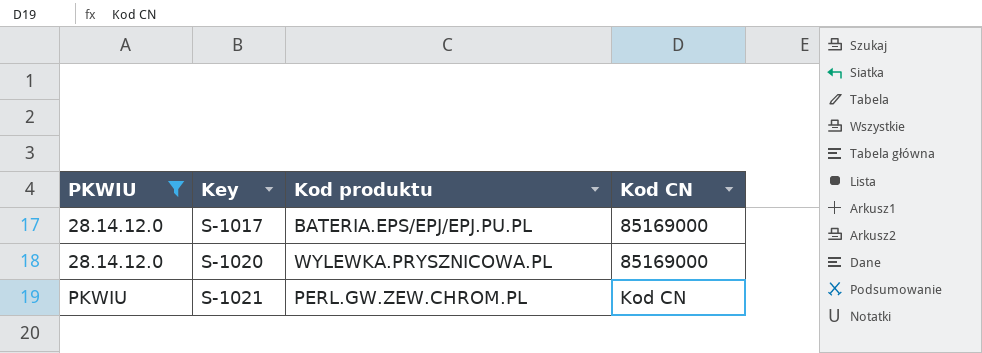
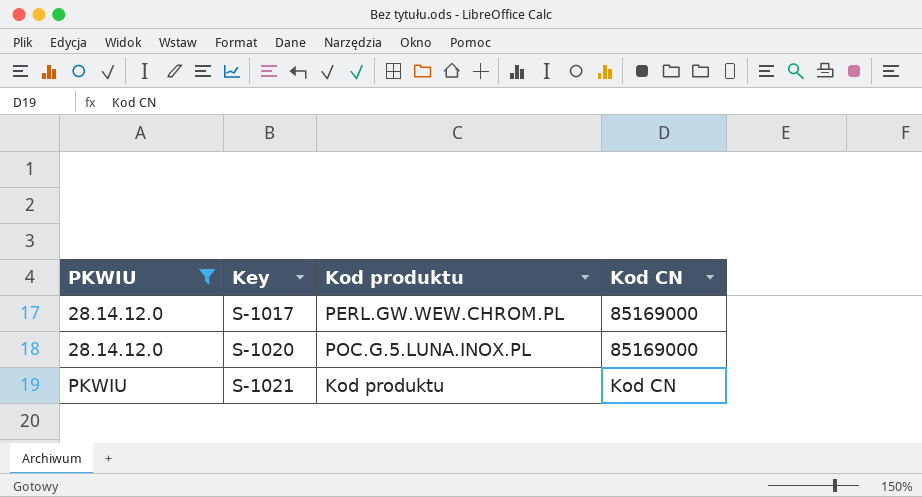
S-1017 | Kod produktu: BATERIA.EPS/EPJ/EPJ.PU.PL -> PERL.GW.WEW.CHROM.PL
S-1020 | Kod produktu: WYLEWKA.PRYSZNICOWA.PL -> POC.G.5.LUNA.INOX.PL
S-1021 | Kod produktu: PERL.GW.ZEW.CHROM.PL -> Kod produktu

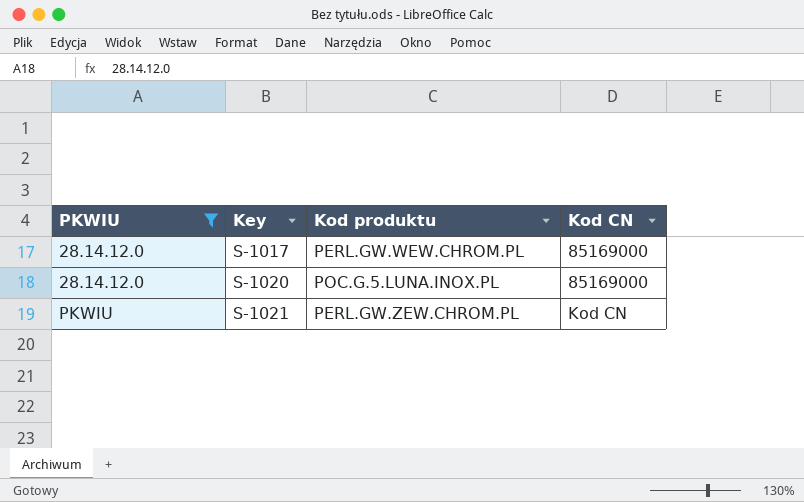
S-1021 | Kod produktu: Kod produktu -> PERL.GW.ZEW.CHROM.PL

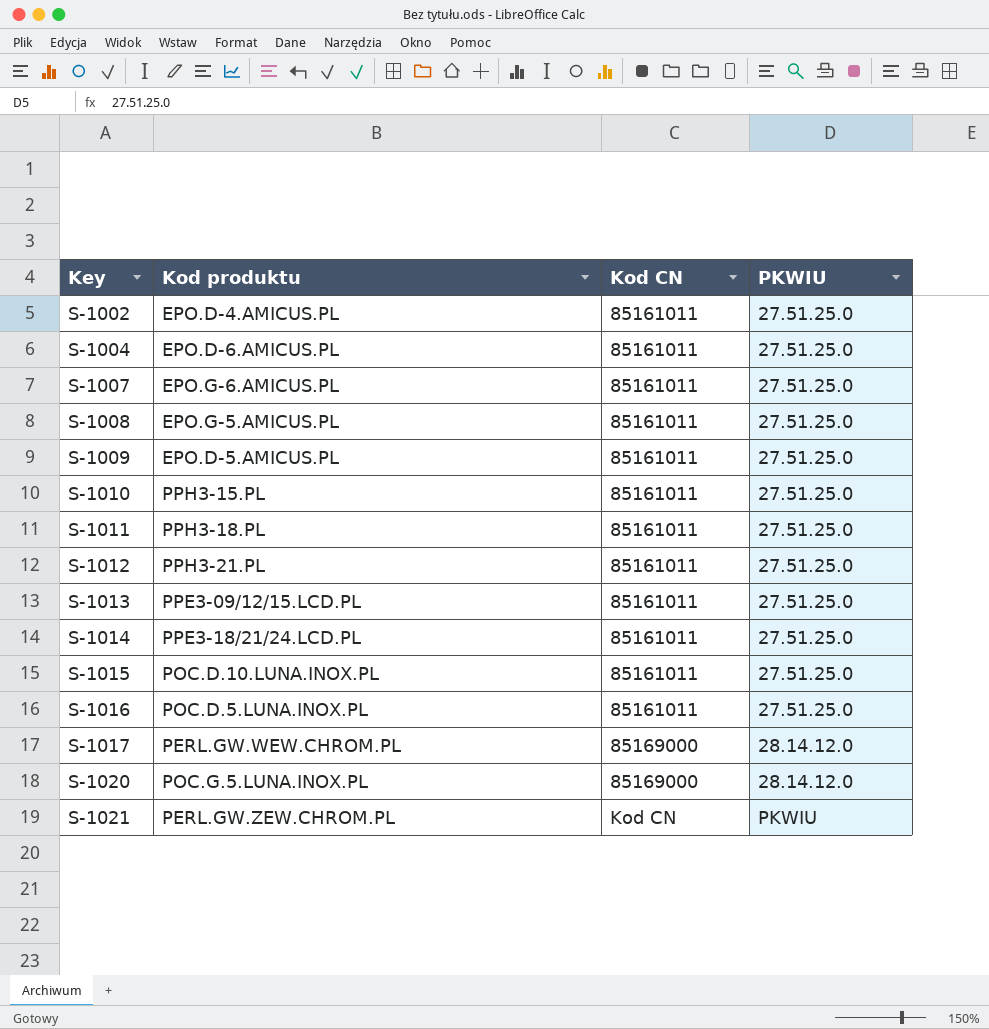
filter: PKWIU != 27.51.25.0 -> none
column PKWIU | position: 1 -> 4

